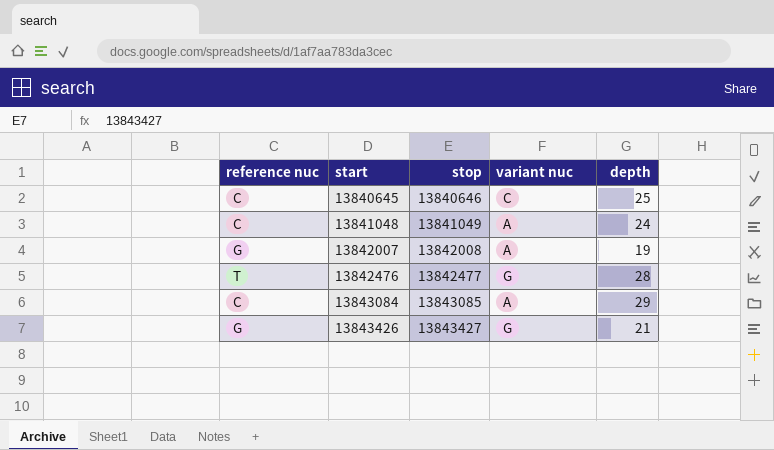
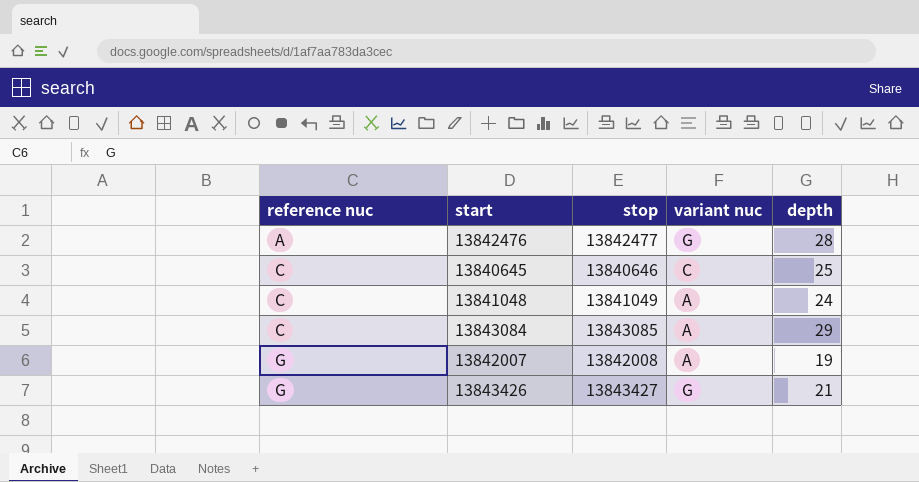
row order: start ascending -> reference nuc ascending
13842476 | reference nuc: T -> A

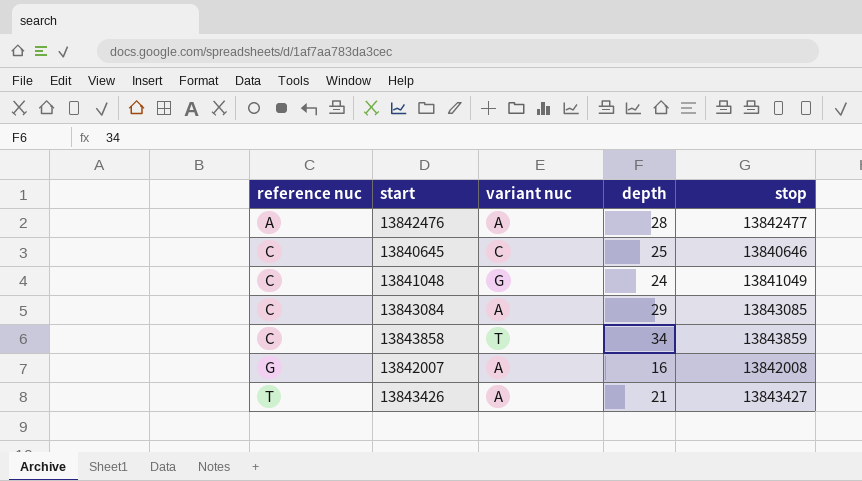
column stop | position: 3 -> 5
13842476 | variant nuc: G -> A
13841048 | variant nuc: A -> G
row 13843858: none -> C | T | 34 | 13843859
13842007 | depth: 19 -> 16
13843426 | reference nuc: G -> T
13843426 | variant nuc: G -> A

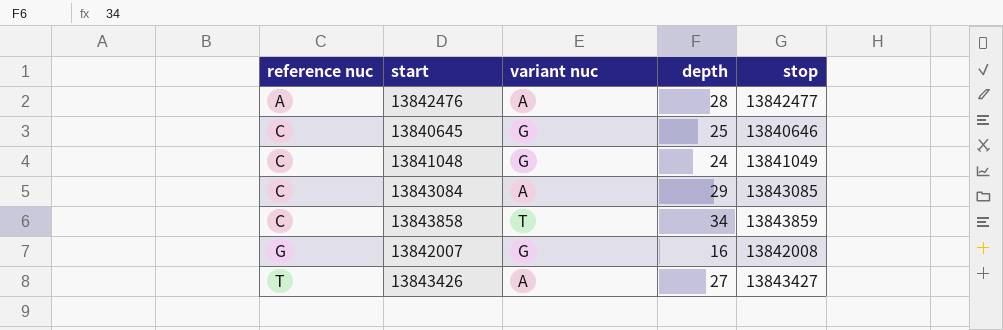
13840645 | variant nuc: C -> G
13842007 | variant nuc: A -> G
13843426 | depth: 21 -> 27

